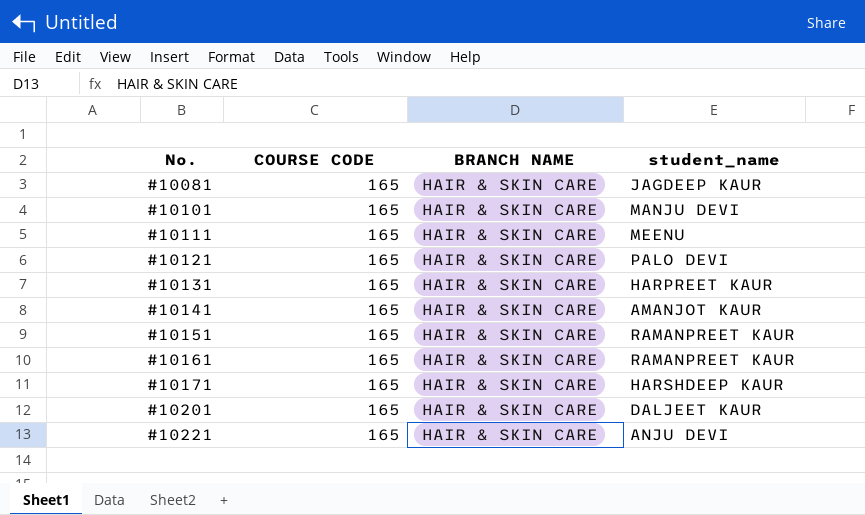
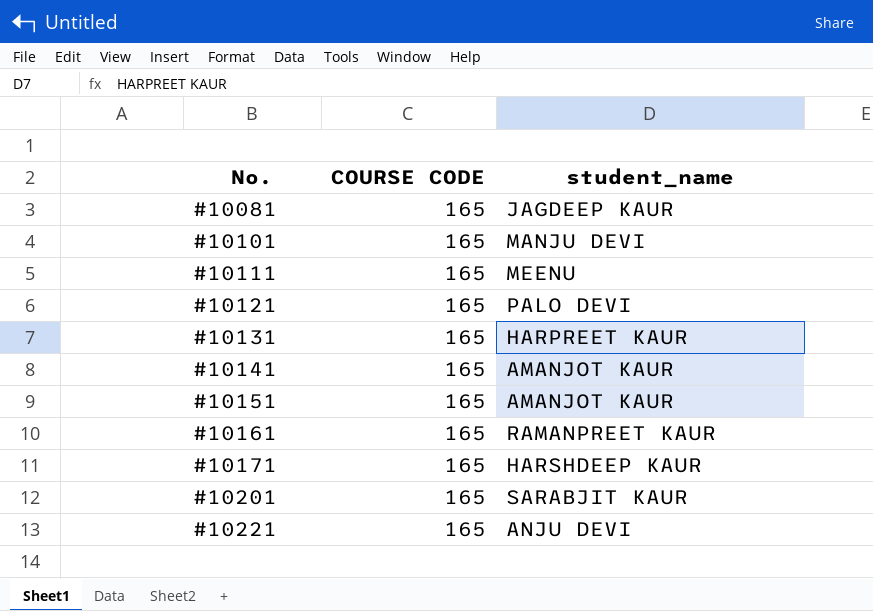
column BRANCH NAME | position: 3 -> none
#10151 | student_name: RAMANPREET KAUR -> AMANJOT KAUR
#10201 | student_name: DALJEET KAUR -> SARABJIT KAUR

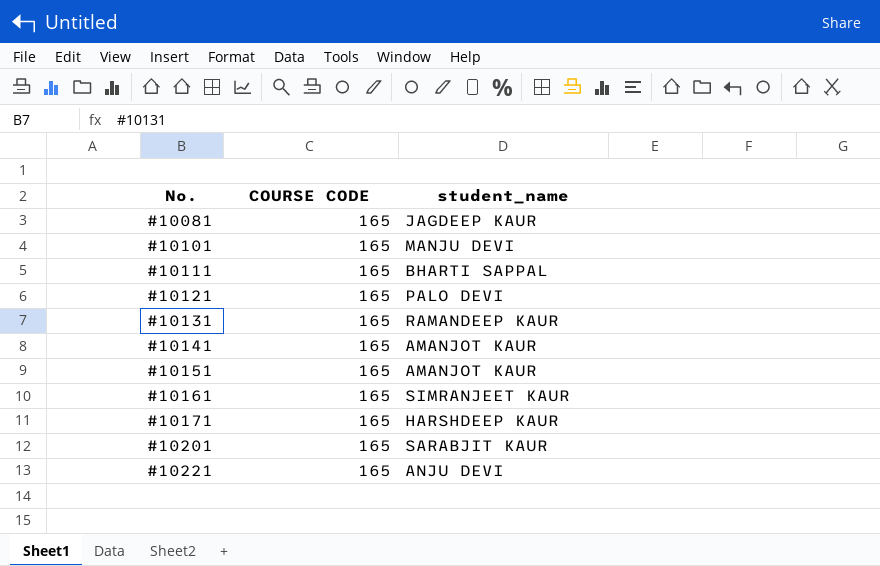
#10111 | student_name: MEENU -> BHARTI SAPPAL
#10131 | student_name: HARPREET KAUR -> RAMANDEEP KAUR
#10161 | student_name: RAMANPREET KAUR -> SIMRANJEET KAUR

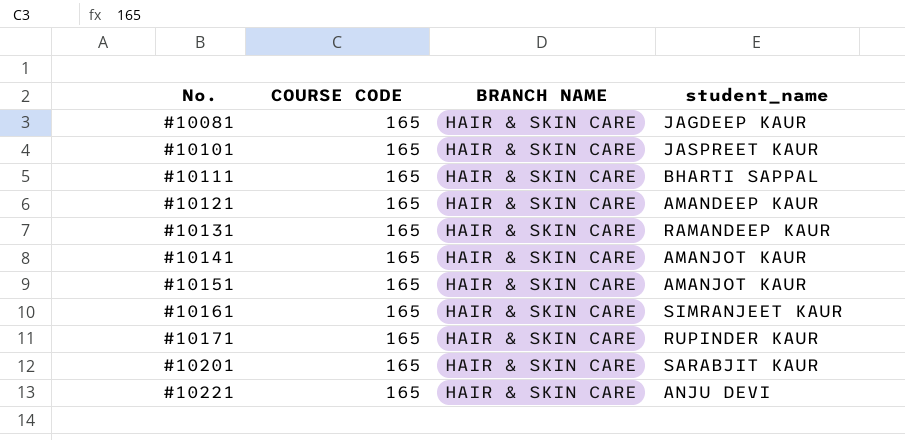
column BRANCH NAME | position: none -> 3
#10101 | student_name: MANJU DEVI -> JASPREET KAUR
#10121 | student_name: PALO DEVI -> AMANDEEP KAUR
#10171 | student_name: HARSHDEEP KAUR -> RUPINDER KAUR

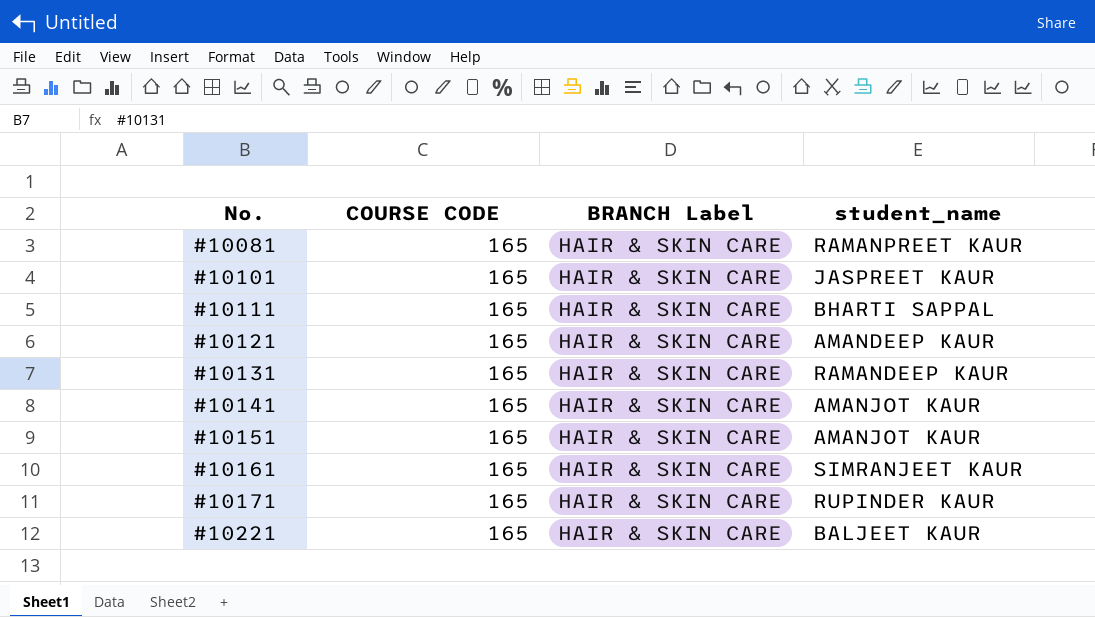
column name: BRANCH NAME -> BRANCH Label
row #10201: 165 | HAIR & SKIN CARE | SARABJIT KAUR -> none
#10081 | student_name: JAGDEEP KAUR -> RAMANPREET KAUR
#10221 | student_name: ANJU DEVI -> BALJEET KAUR

